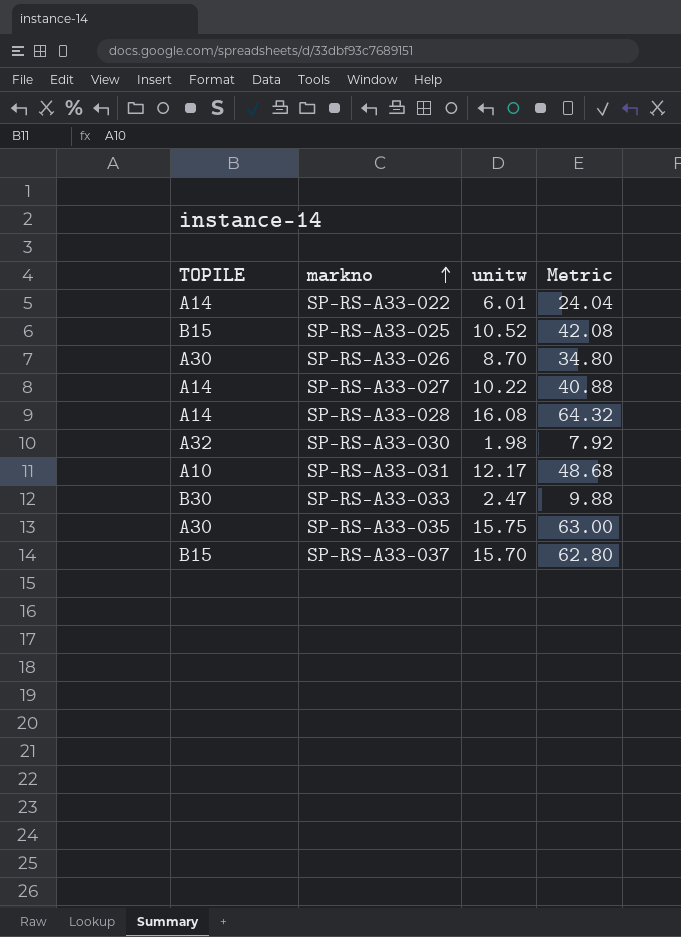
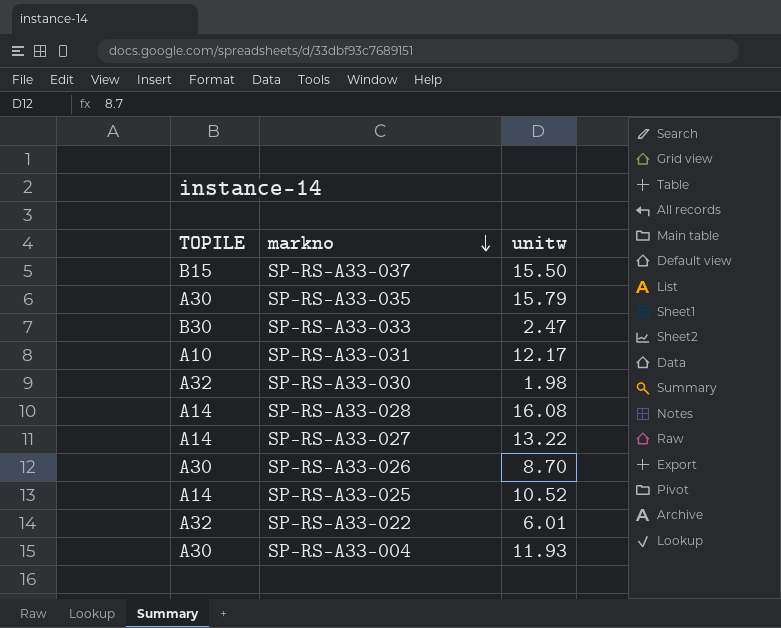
row order: markno ascending -> markno descending
column Metric | formula: [unitw] * 4 -> none
SP-RS-A33-037 | unitw: 15.70 -> 15.50
SP-RS-A33-035 | unitw: 15.75 -> 15.79
SP-RS-A33-027 | unitw: 10.22 -> 13.22
SP-RS-A33-025 | TOPILE: B15 -> A14
SP-RS-A33-022 | TOPILE: A14 -> A32
row SP-RS-A33-004: none -> A30 | 11.93

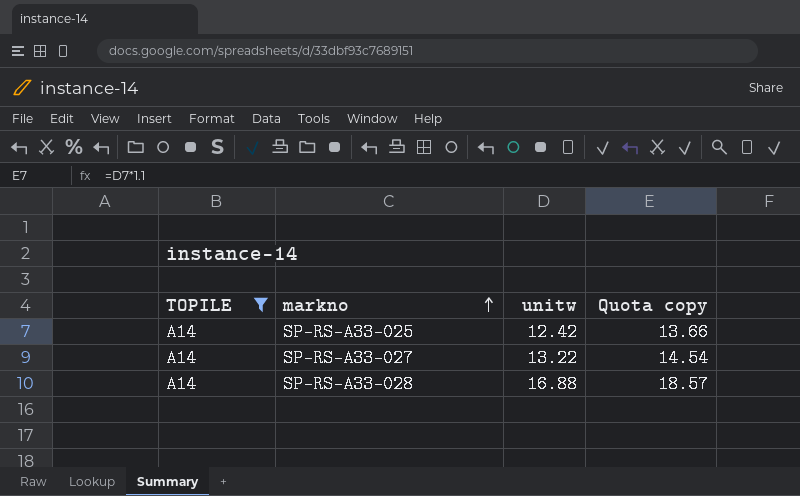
filter: none -> TOPILE = A14
row order: markno descending -> markno ascending
column Quota copy | formula: none -> [unitw] * 1.1
SP-RS-A33-025 | unitw: 10.52 -> 12.42
SP-RS-A33-028 | unitw: 16.08 -> 16.88

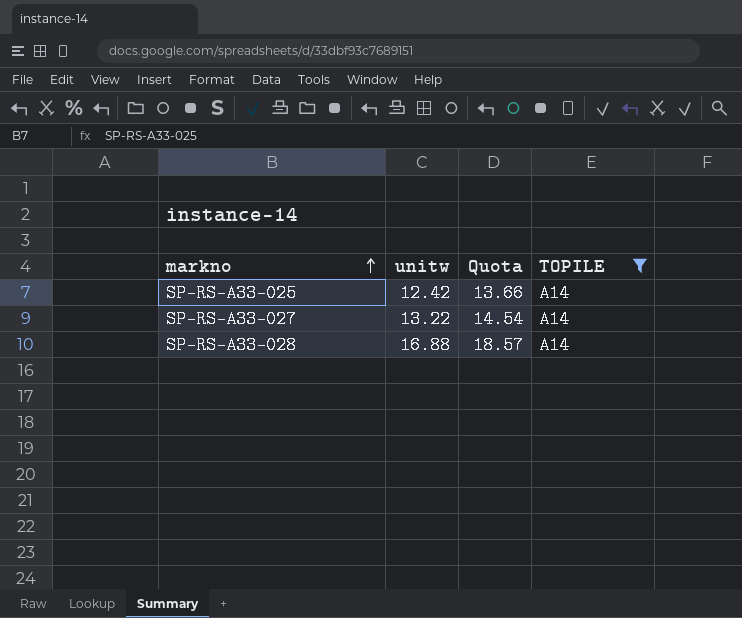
column name: Quota copy -> Quota
column TOPILE | position: 1 -> 4

